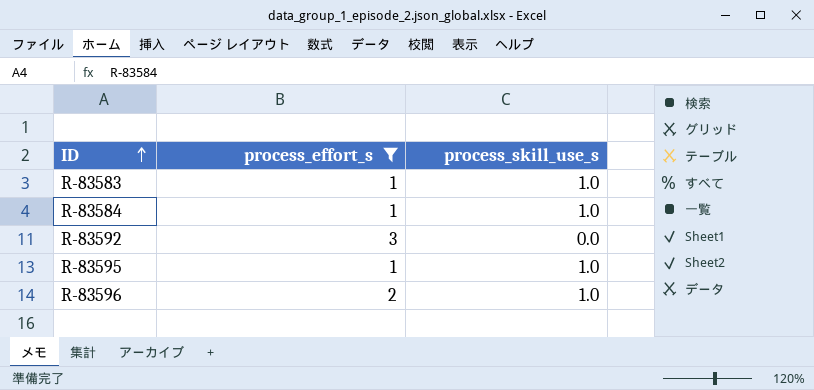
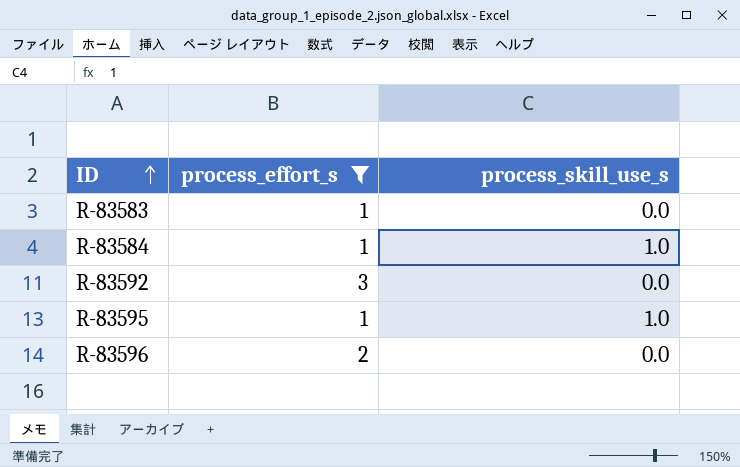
R-83583 | process_skill_use_s: 1.0 -> 0.0
R-83596 | process_skill_use_s: 1.0 -> 0.0

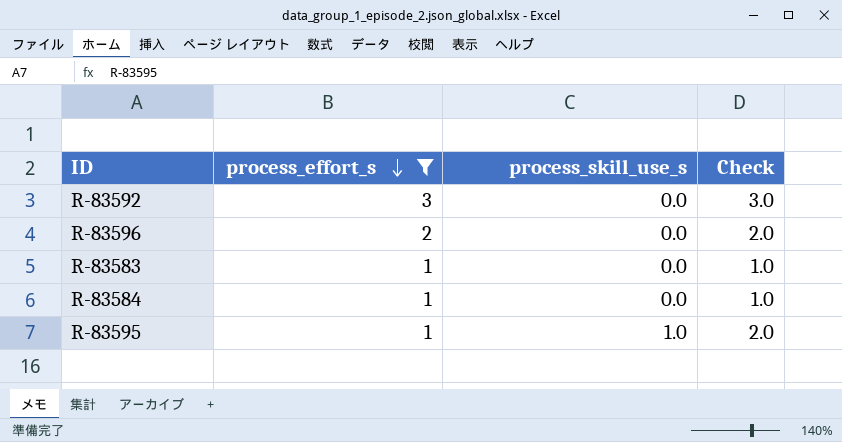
row order: ID ascending -> process_effort_s descending
column Check | formula: none -> [process_effort_s] + [process_skill_use_s]
R-83584 | process_skill_use_s: 1.0 -> 0.0

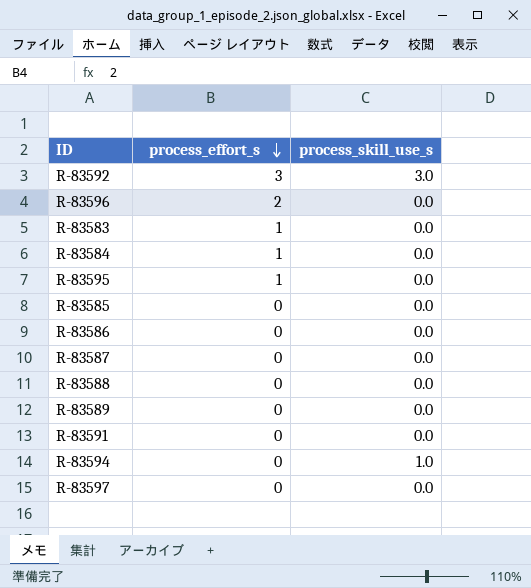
filter: process_effort_s != 0 -> none
column Check | formula: [process_effort_s] + [process_skill_use_s] -> none
R-83592 | process_skill_use_s: 0.0 -> 3.0
R-83595 | process_skill_use_s: 1.0 -> 0.0

